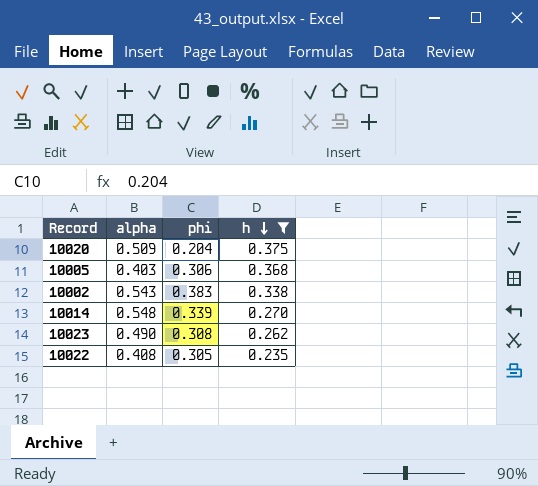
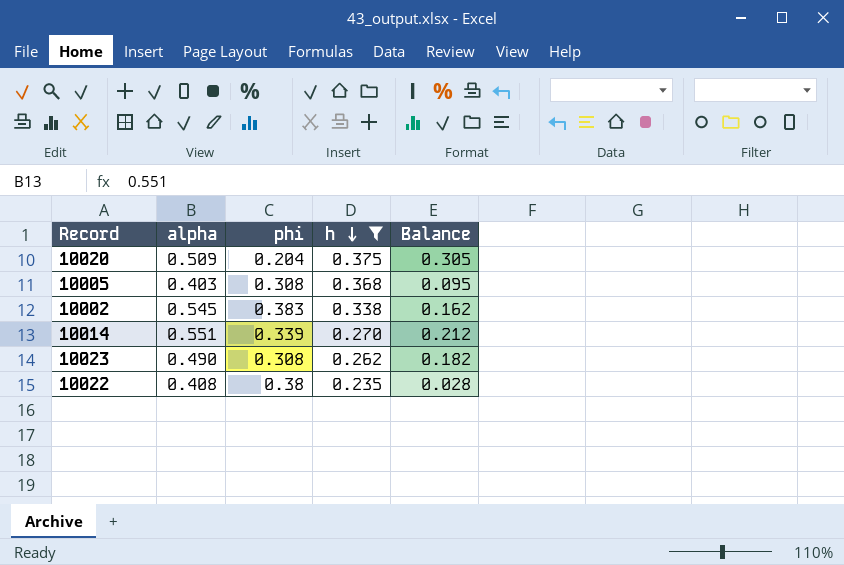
column Balance | formula: none -> [alpha] - [phi]
10005 | phi: 0.306 -> 0.308
10002 | alpha: 0.543 -> 0.545
10014 | alpha: 0.548 -> 0.551
10022 | phi: 0.305 -> 0.38

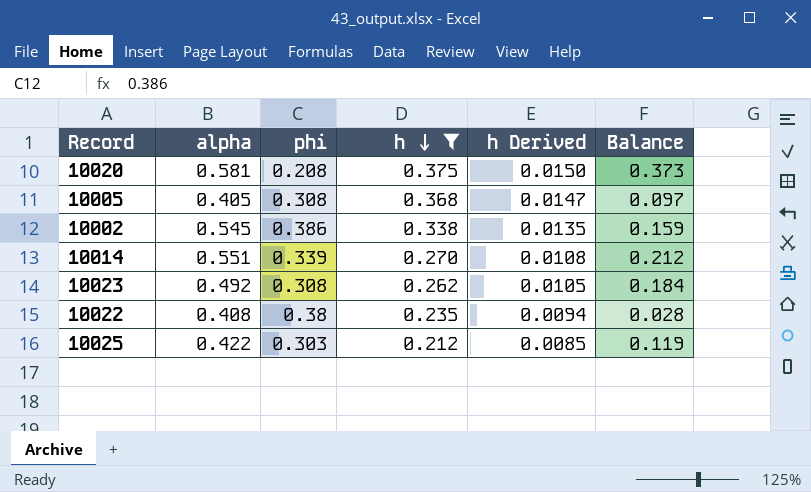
column h Derived | formula: none -> [h] * 0.04
10020 | alpha: 0.509 -> 0.581
10020 | phi: 0.204 -> 0.208
10020 | Balance: 0.305 -> 0.373
10005 | alpha: 0.403 -> 0.405
10005 | Balance: 0.095 -> 0.097
10002 | phi: 0.383 -> 0.386
10002 | Balance: 0.162 -> 0.159
10023 | alpha: 0.490 -> 0.492
10023 | Balance: 0.182 -> 0.184
row 10025: none -> 0.422 | 0.303 | 0.212 | 0.0085 | 0.119

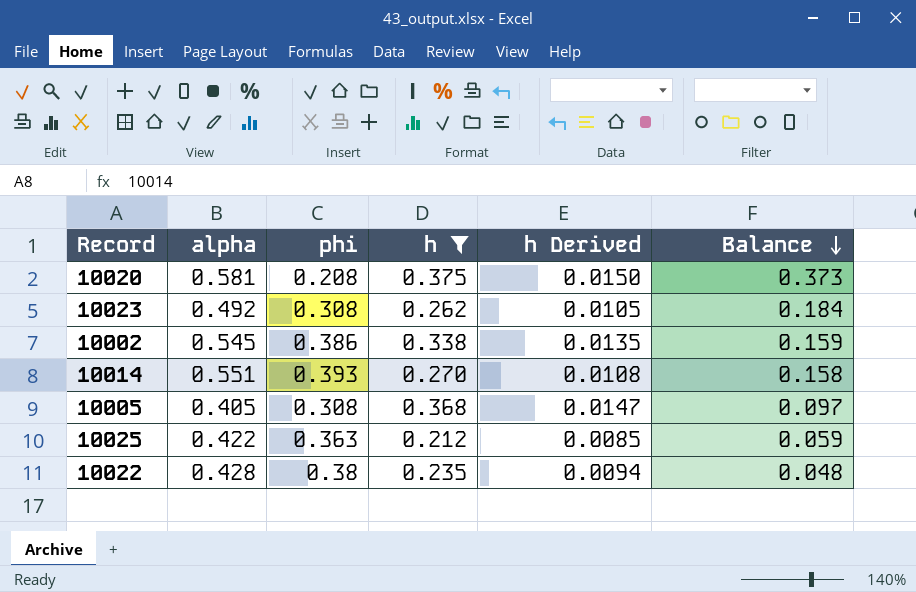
row order: h descending -> Balance descending
10014 | phi: 0.339 -> 0.393
10014 | Balance: 0.212 -> 0.158
10025 | phi: 0.303 -> 0.363
10025 | Balance: 0.119 -> 0.059
10022 | alpha: 0.408 -> 0.428
10022 | Balance: 0.028 -> 0.048

